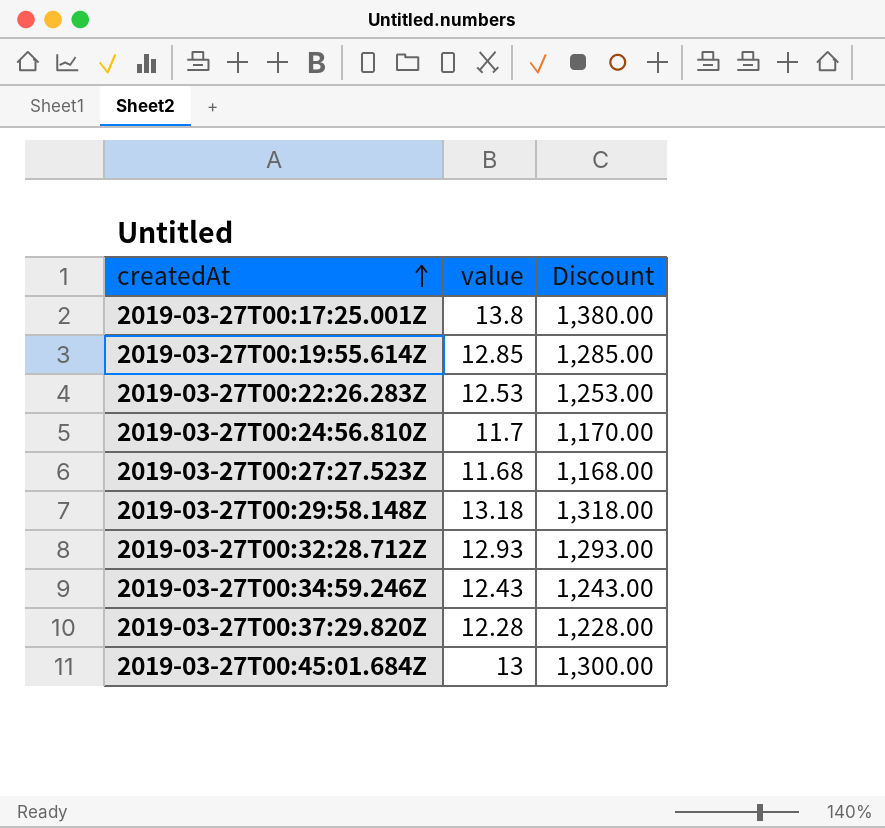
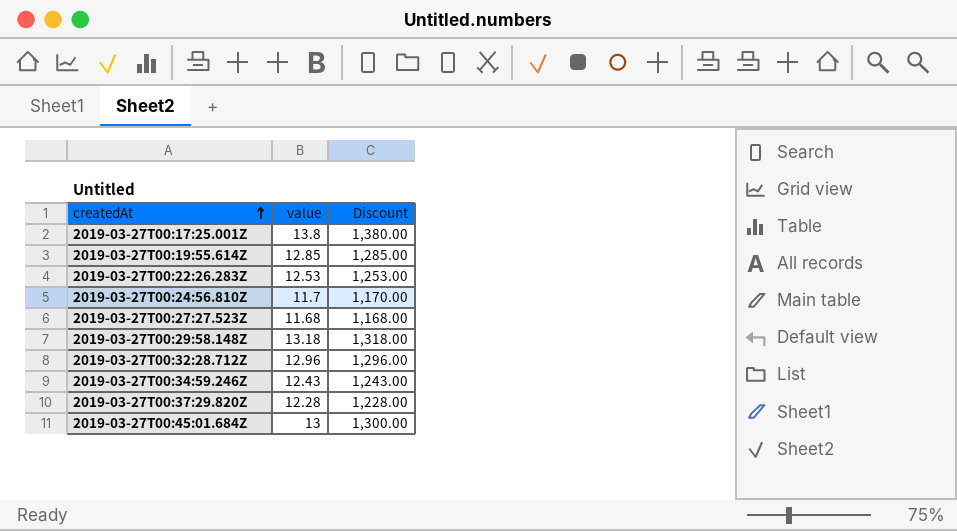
2019-03-27T00:32:28.712Z | value: 12.93 -> 12.96
2019-03-27T00:32:28.712Z | Discount: 1,293.00 -> 1,296.00

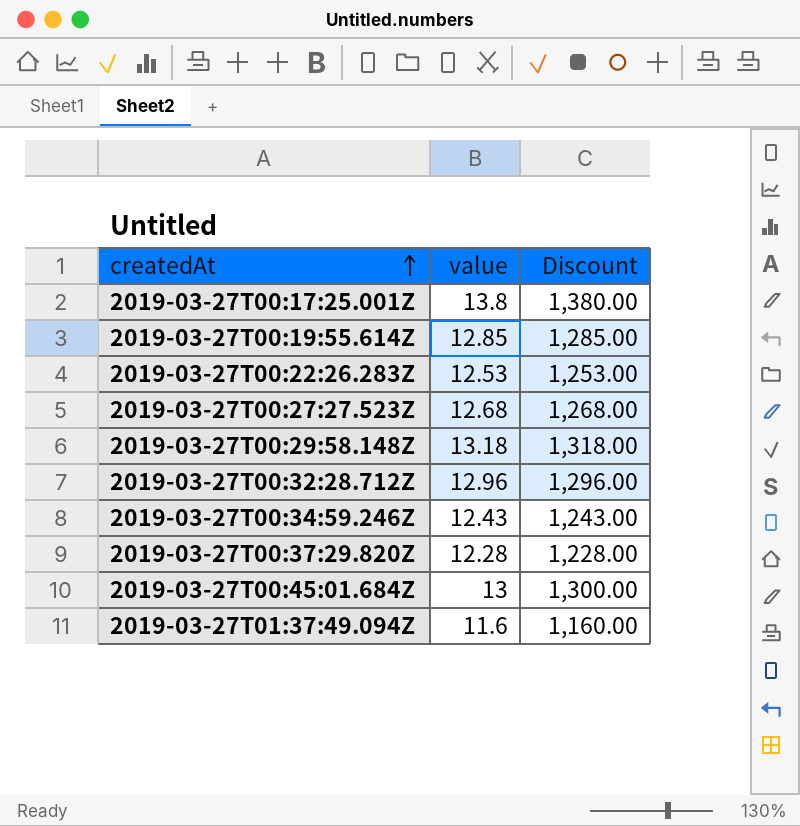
row 2019-03-27T00:24:56.810Z: 11.7 | 1,170.00 -> none
2019-03-27T00:27:27.523Z | value: 11.68 -> 12.68
2019-03-27T00:27:27.523Z | Discount: 1,168.00 -> 1,268.00
row 2019-03-27T01:37:49.094Z: none -> 11.6 | 1,160.00

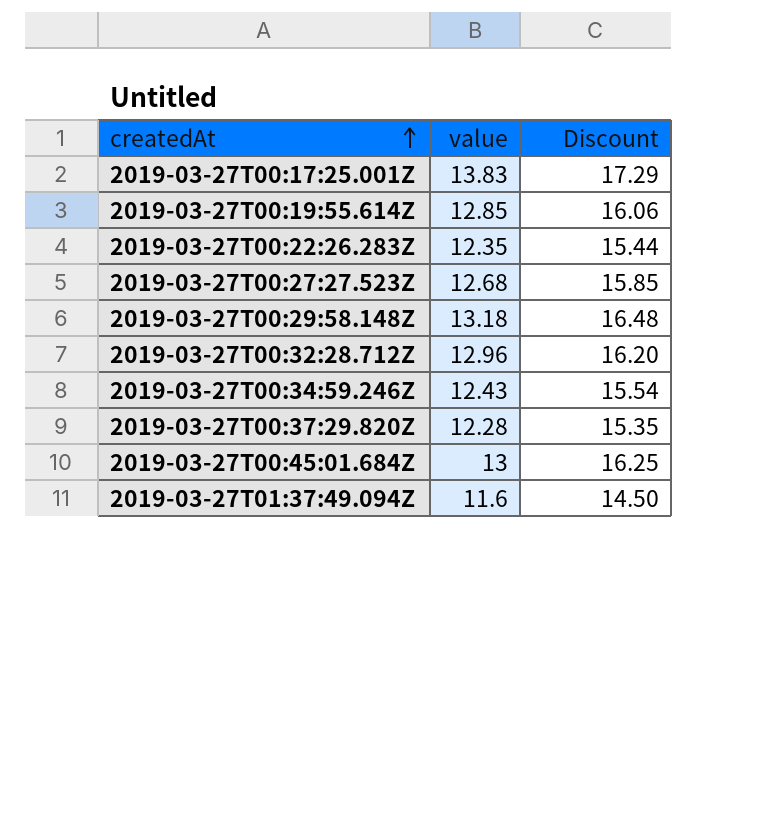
column Discount | formula: [value] * 100 -> [value] * 1.25
2019-03-27T00:17:25.001Z | value: 13.8 -> 13.83
2019-03-27T00:22:26.283Z | value: 12.53 -> 12.35

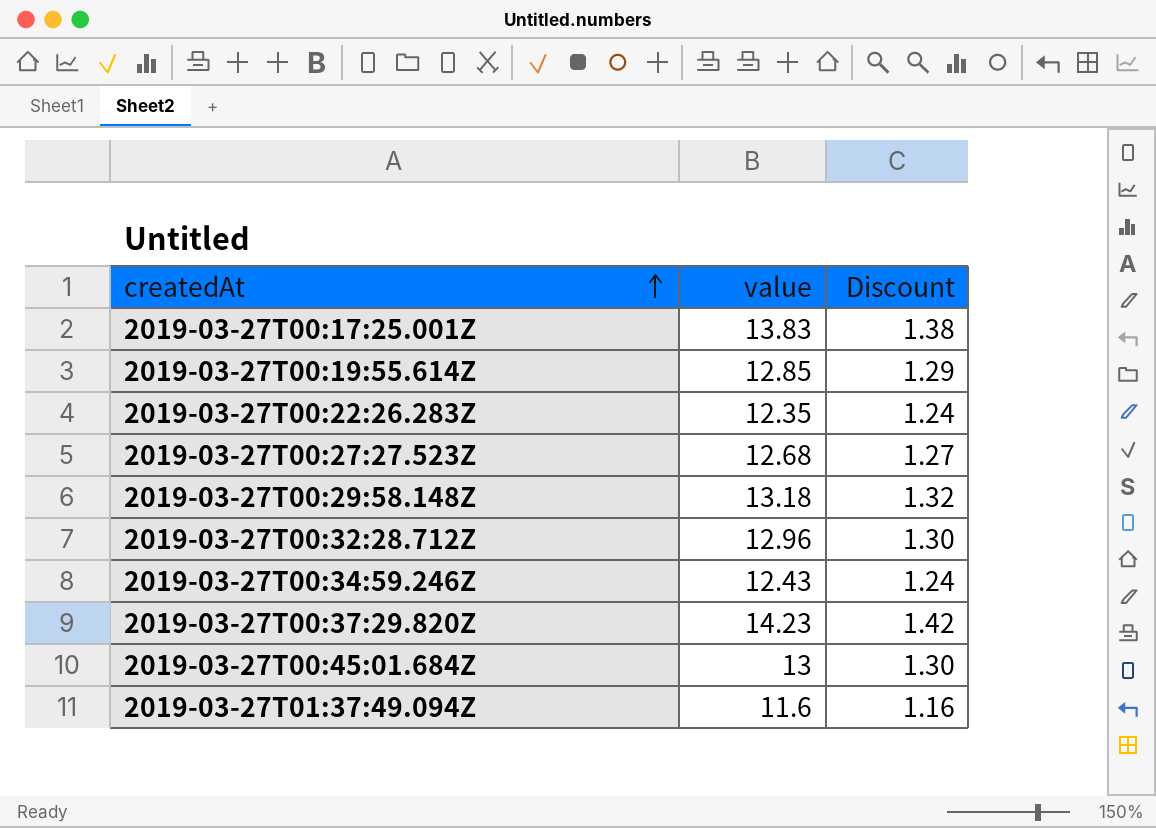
column Discount | formula: [value] * 1.25 -> [value] * 0.1
2019-03-27T00:37:29.820Z | value: 12.28 -> 14.23

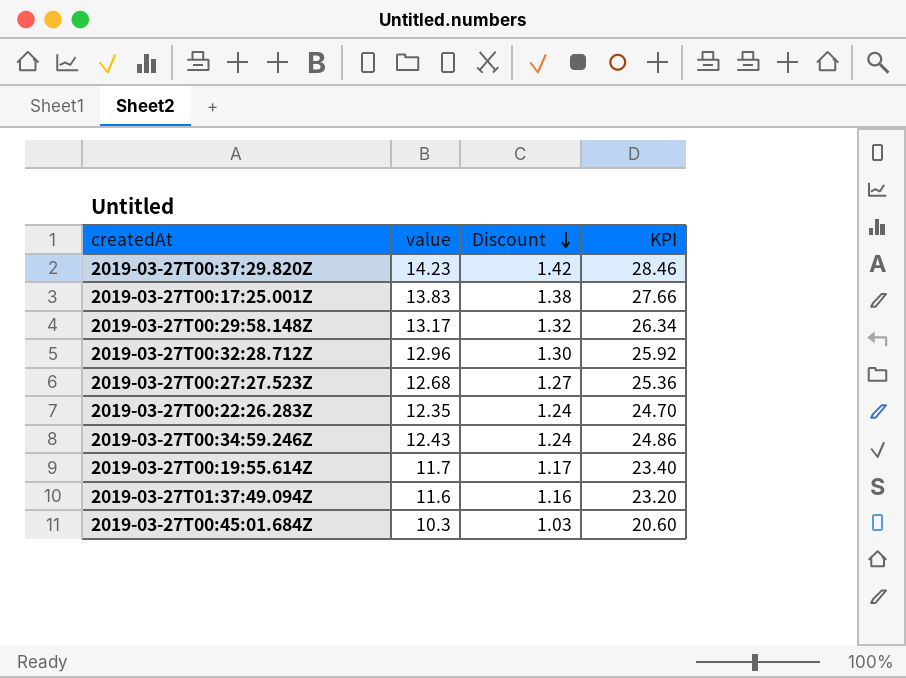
row order: createdAt ascending -> Discount descending
column KPI | formula: none -> [value] * 2
2019-03-27T00:29:58.148Z | value: 13.18 -> 13.17
2019-03-27T00:19:55.614Z | value: 12.85 -> 11.7
2019-03-27T00:19:55.614Z | Discount: 1.29 -> 1.17
2019-03-27T00:45:01.684Z | value: 13 -> 10.3
2019-03-27T00:45:01.684Z | Discount: 1.30 -> 1.03

